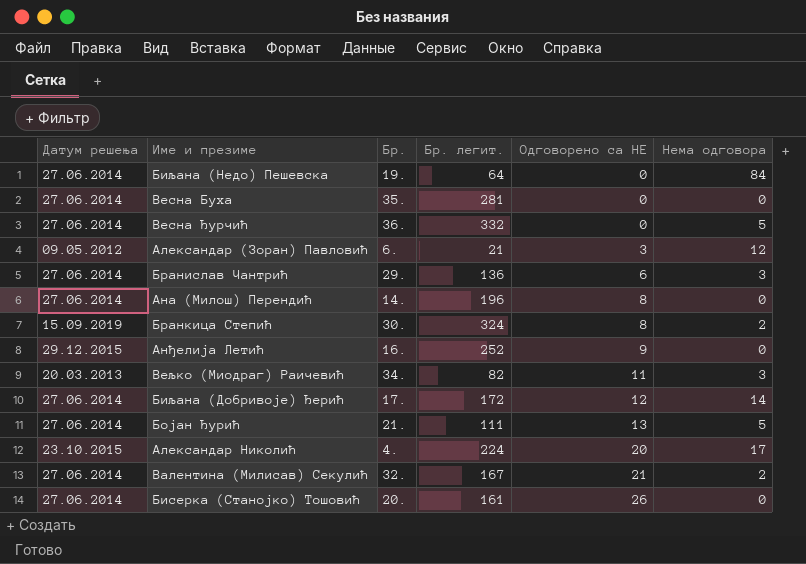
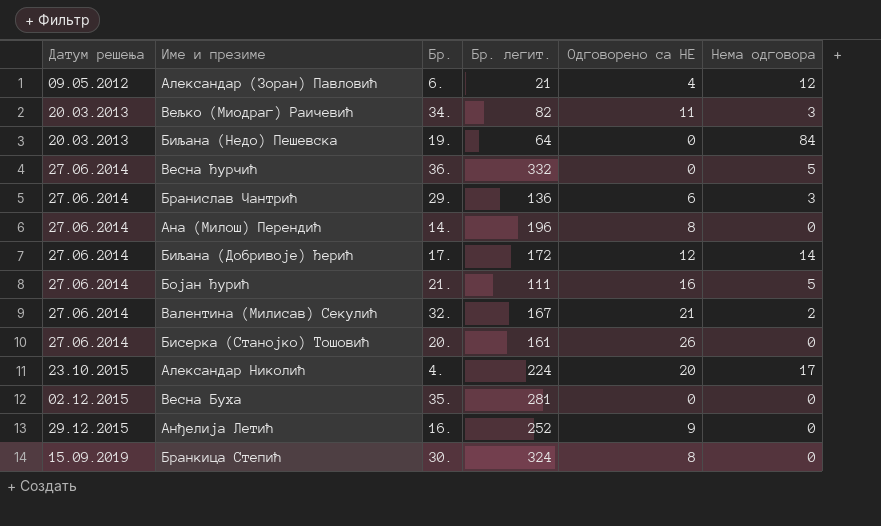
row order: Одговорено са НЕ ascending -> Датум решења ascending
Александар (Зоран) Павловић | Одговорено са НЕ: 3 -> 4
Биљана (Недо) Пешевска | Датум решења: 27.06.2014 -> 20.03.2013
Бојан Ђурић | Одговорено са НЕ: 13 -> 16
Весна Буха | Датум решења: 27.06.2014 -> 02.12.2015
Бранкица Степић | Нема одговора: 2 -> 0

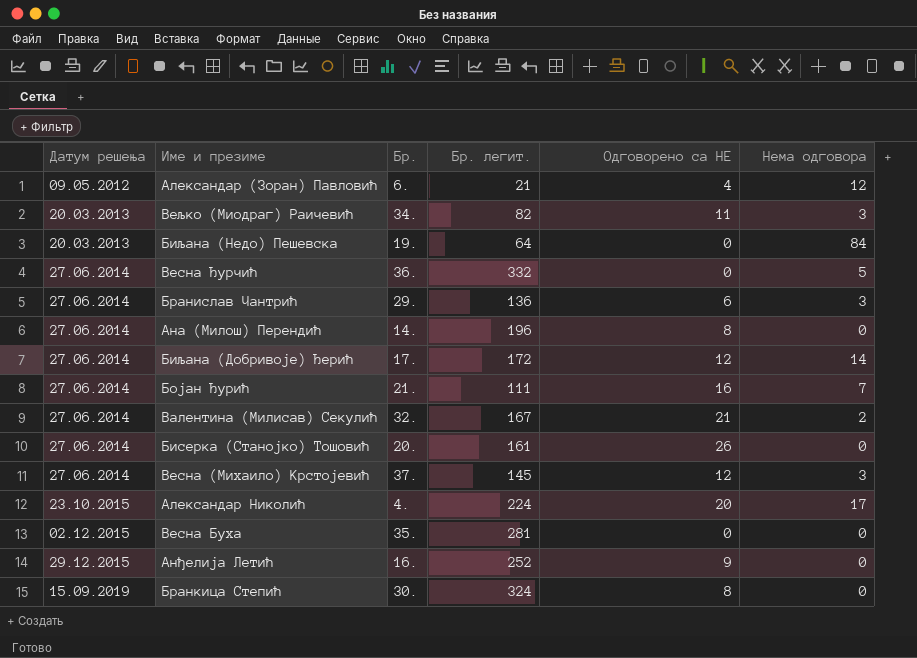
Бојан Ђурић | Нема одговора: 5 -> 7
row Весна (Михаило) Крстојевић: none -> 27.06.2014 | 37. | 145 | 12 | 3

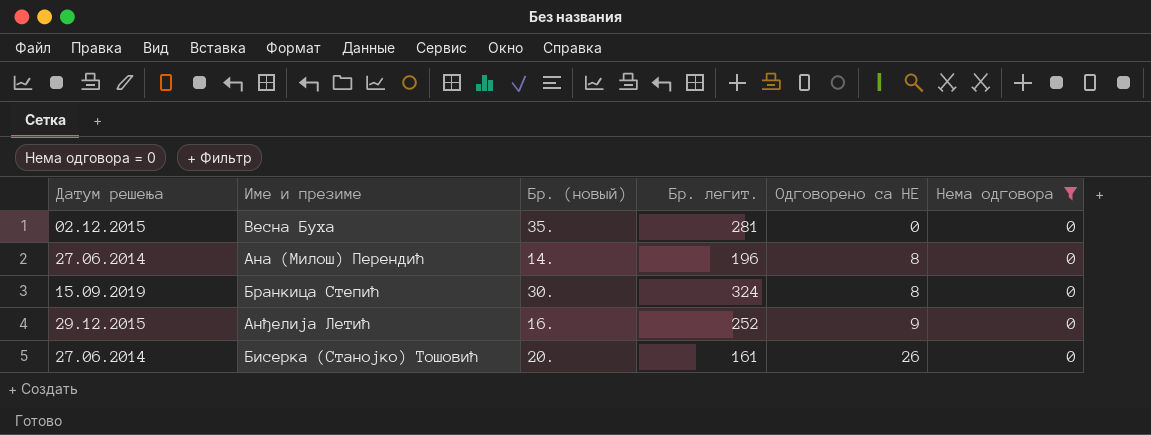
filter: none -> Нема одговора = 0
row order: Датум решења ascending -> Одговорено са НЕ ascending
column name: Бр. -> Бр. (новый)

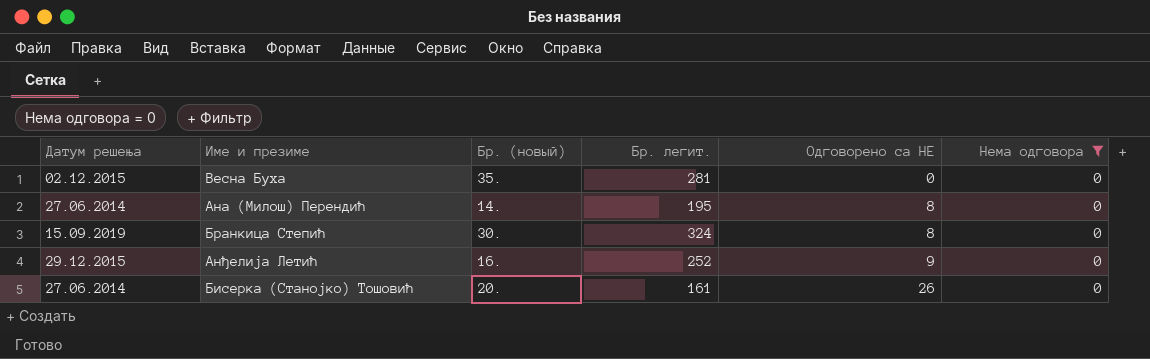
Ана (Милош) Перендић | Бр. легит.: 196 -> 195

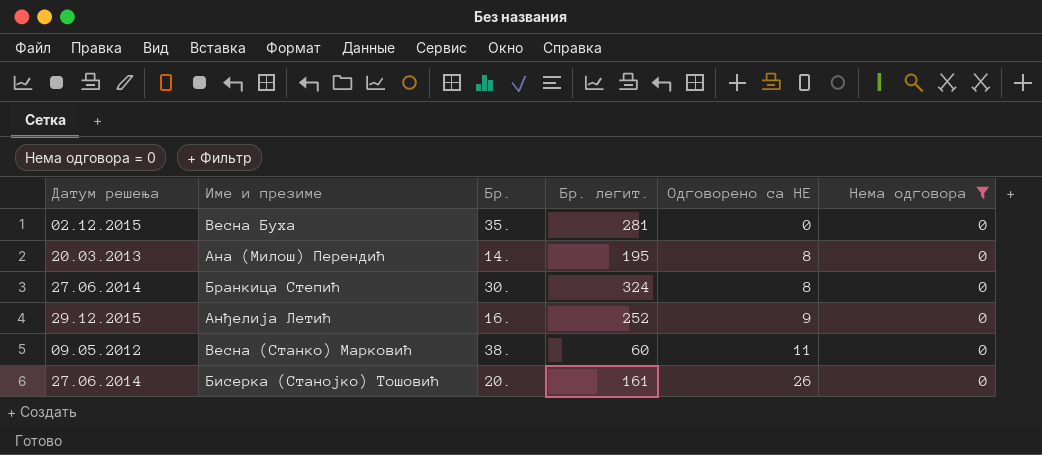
column name: Бр. (новый) -> Бр.
Ана (Милош) Перендић | Датум решења: 27.06.2014 -> 20.03.2013
Бранкица Степић | Датум решења: 15.09.2019 -> 27.06.2014
row Весна (Станко) Марковић: none -> 09.05.2012 | 38. | 60 | 11 | 0

